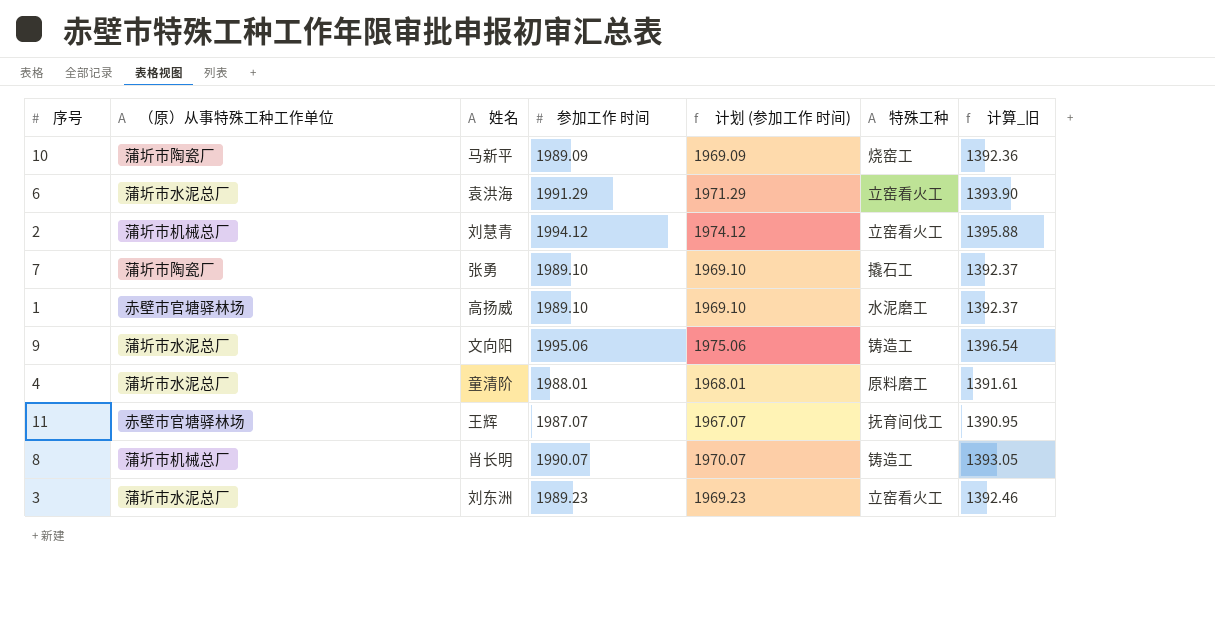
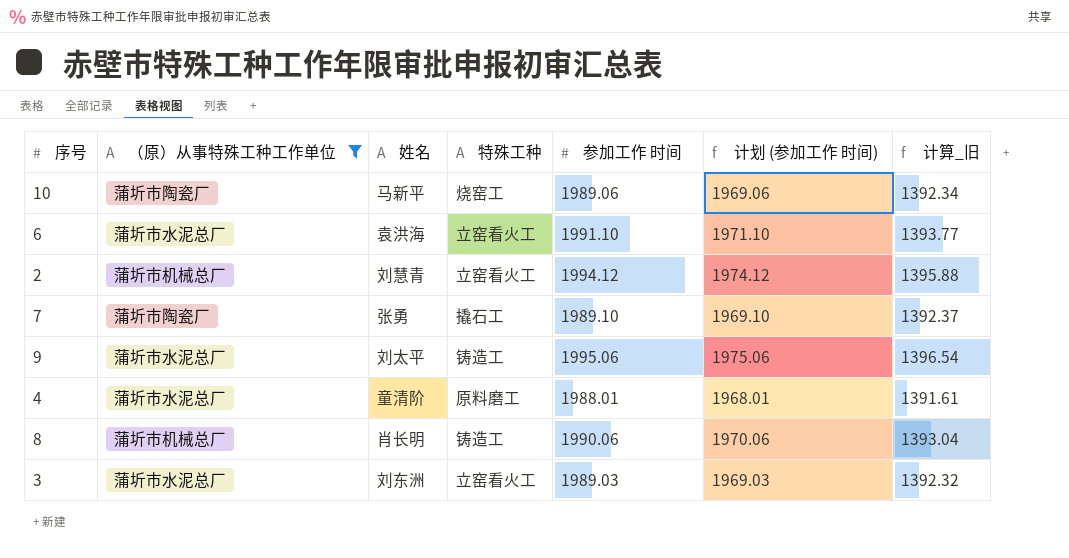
filter: none -> （原）从事特殊工种工作单位 != 赤壁市官塘驿林场
column 特殊工种 | position: 6 -> 4
10 | 参加工作 时间: 1989.09 -> 1989.06
10 | 计划 (参加工作 时间): 1969.09 -> 1969.06
10 | 计算_旧: 1392.36 -> 1392.34
6 | 参加工作 时间: 1991.29 -> 1991.10
6 | 计划 (参加工作 时间): 1971.29 -> 1971.10
6 | 计算_旧: 1393.90 -> 1393.77
9 | 姓名: 文向阳 -> 刘太平
8 | 参加工作 时间: 1990.07 -> 1990.06
8 | 计划 (参加工作 时间): 1970.07 -> 1970.06
8 | 计算_旧: 1393.05 -> 1393.04
3 | 参加工作 时间: 1989.23 -> 1989.03
3 | 计划 (参加工作 时间): 1969.23 -> 1969.03
3 | 计算_旧: 1392.46 -> 1392.32

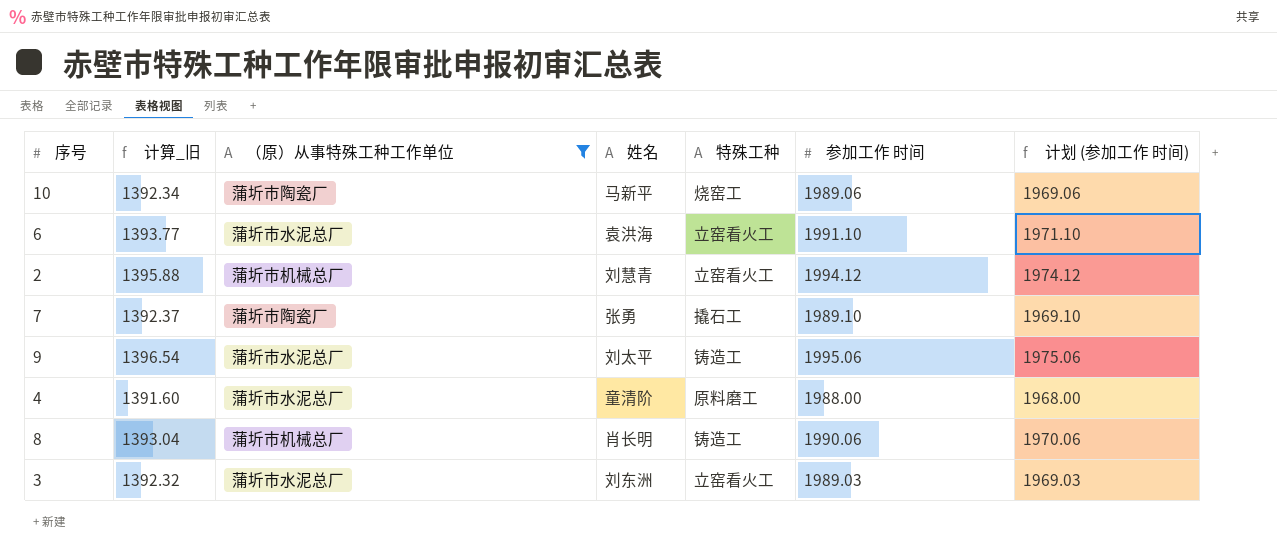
column 计算_旧 | position: 7 -> 2
4 | 计算_旧: 1391.61 -> 1391.60
4 | 参加工作 时间: 1988.01 -> 1988.00
4 | 计划 (参加工作 时间): 1968.01 -> 1968.00

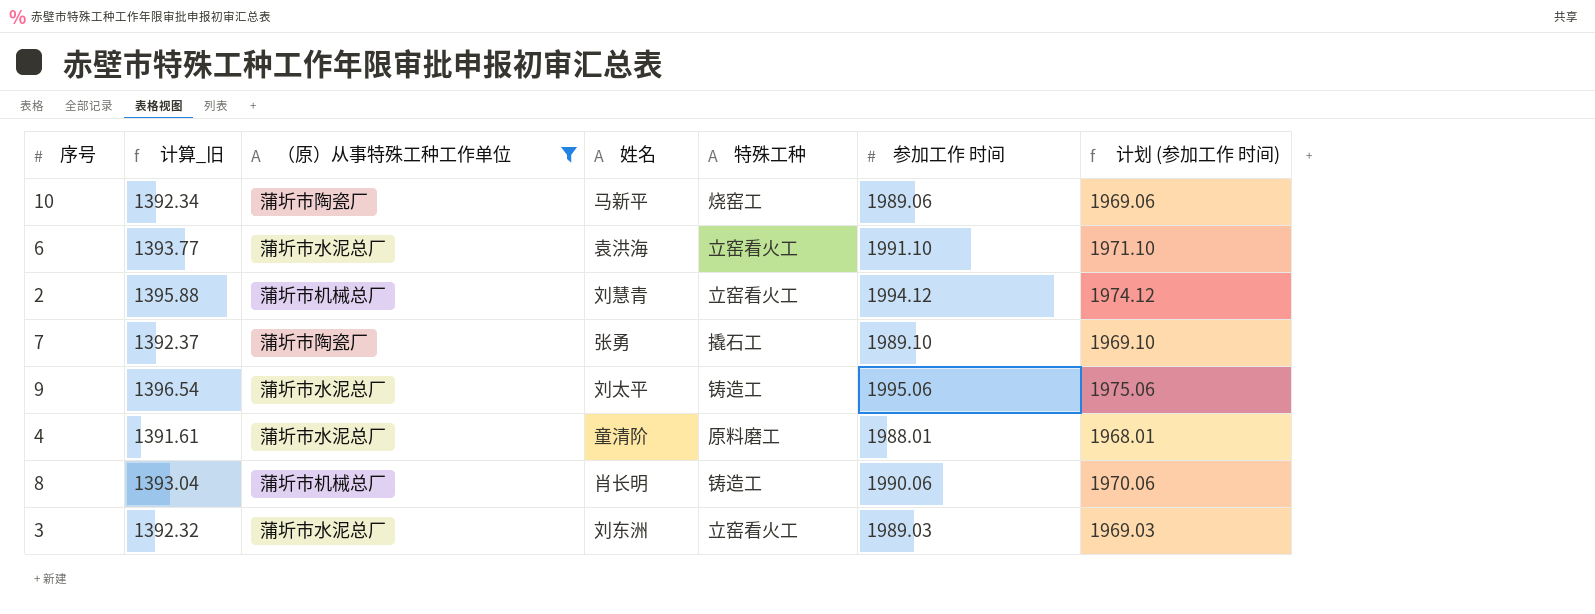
4 | 计算_旧: 1391.60 -> 1391.61
4 | 参加工作 时间: 1988.00 -> 1988.01
4 | 计划 (参加工作 时间): 1968.00 -> 1968.01

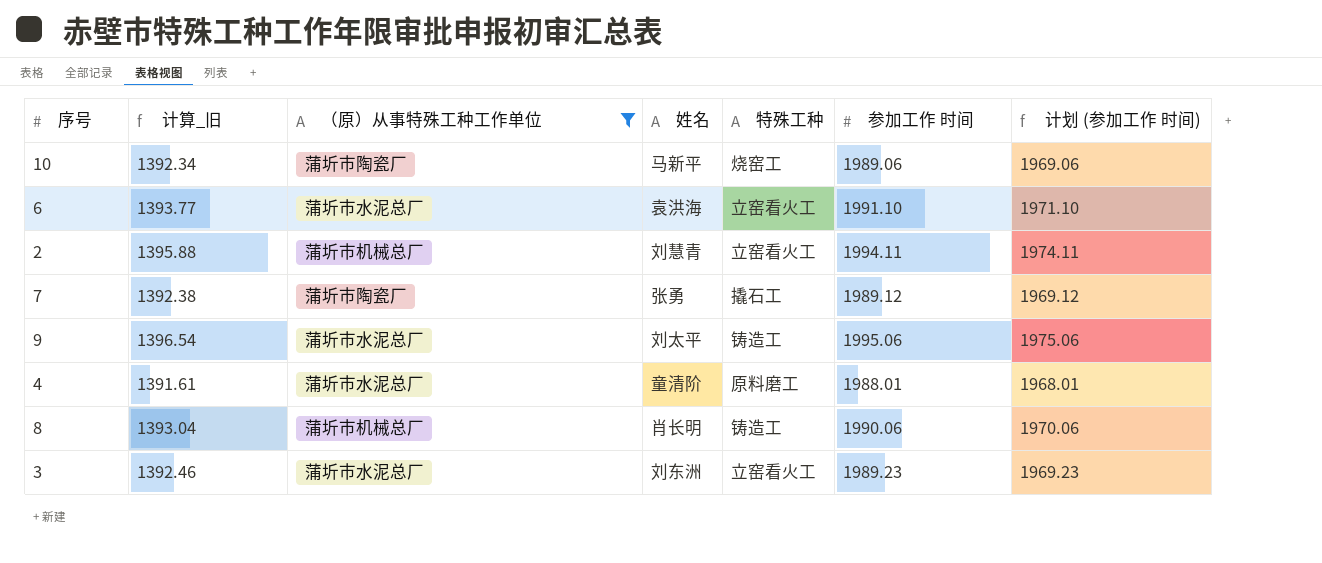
2 | 参加工作 时间: 1994.12 -> 1994.11
2 | 计划 (参加工作 时间): 1974.12 -> 1974.11
7 | 计算_旧: 1392.37 -> 1392.38
7 | 参加工作 时间: 1989.10 -> 1989.12
7 | 计划 (参加工作 时间): 1969.10 -> 1969.12
3 | 计算_旧: 1392.32 -> 1392.46
3 | 参加工作 时间: 1989.03 -> 1989.23
3 | 计划 (参加工作 时间): 1969.03 -> 1969.23

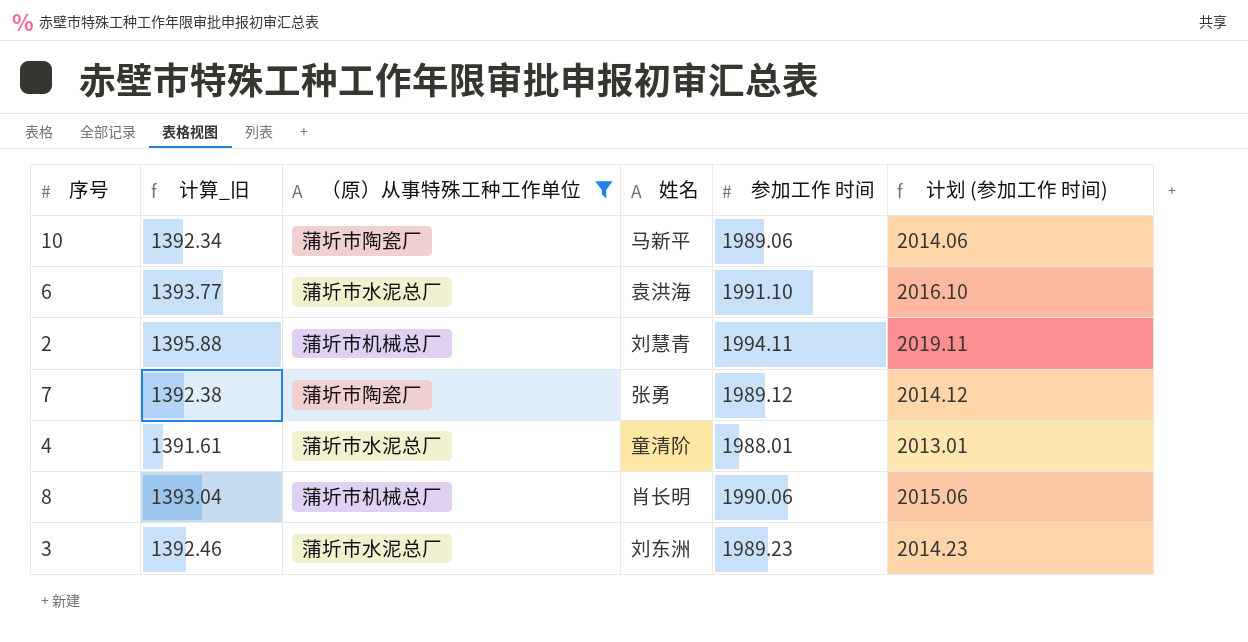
column 特殊工种 | position: 5 -> none
column 计划 (参加工作 时间) | formula: [参加工作 时间] - 20 -> [参加工作 时间] + 25
row 9: 1396.54 | 蒲圻市水泥总厂 | 刘太平 | 铸造工 | 1995.06 | 1975.06 -> none

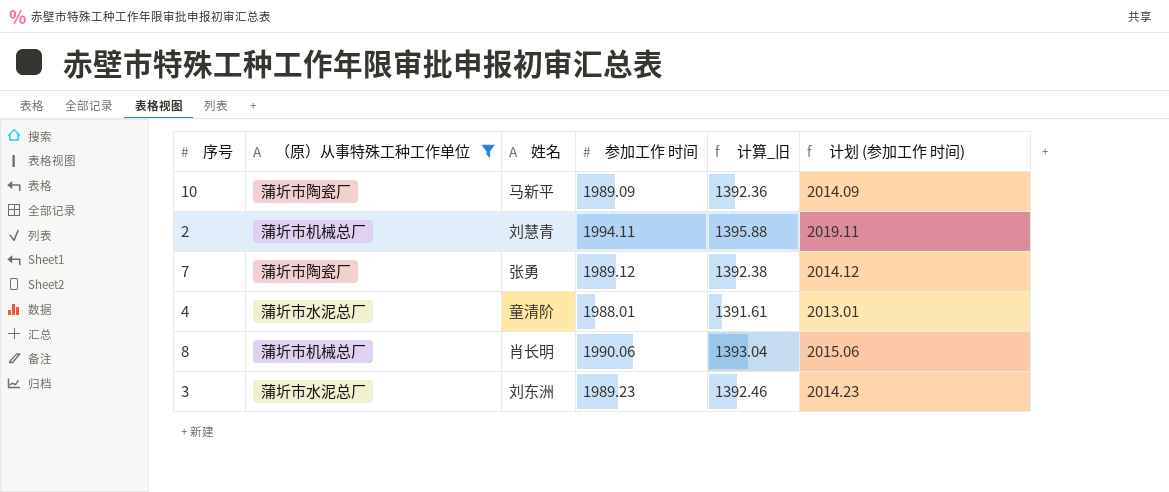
column 计算_旧 | position: 2 -> 5
row 6: 1393.77 | 蒲圻市水泥总厂 | 袁洪海 | 1991.10 | 2016.10 -> none
10 | 参加工作 时间: 1989.06 -> 1989.09
10 | 计算_旧: 1392.34 -> 1392.36
10 | 计划 (参加工作 时间): 2014.06 -> 2014.09

